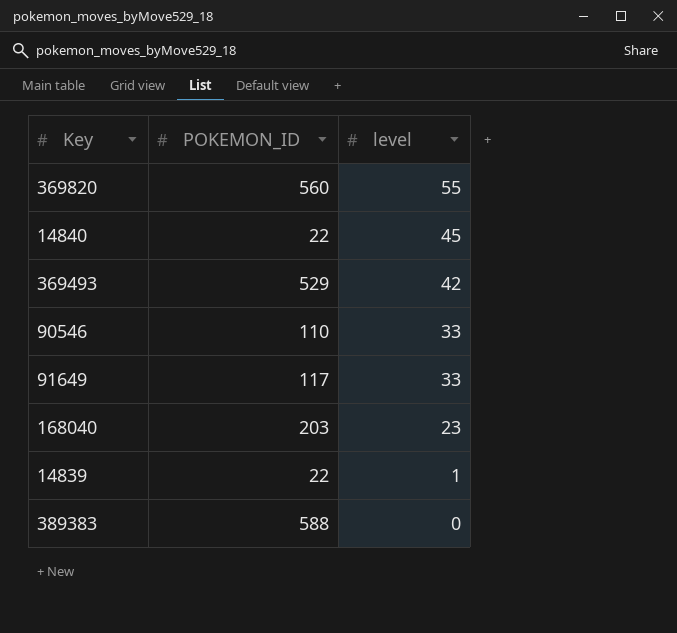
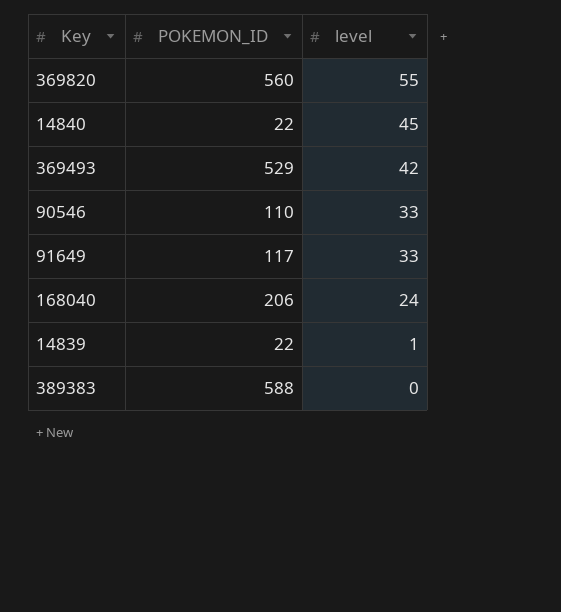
168040 | POKEMON_ID: 203 -> 206
168040 | level: 23 -> 24

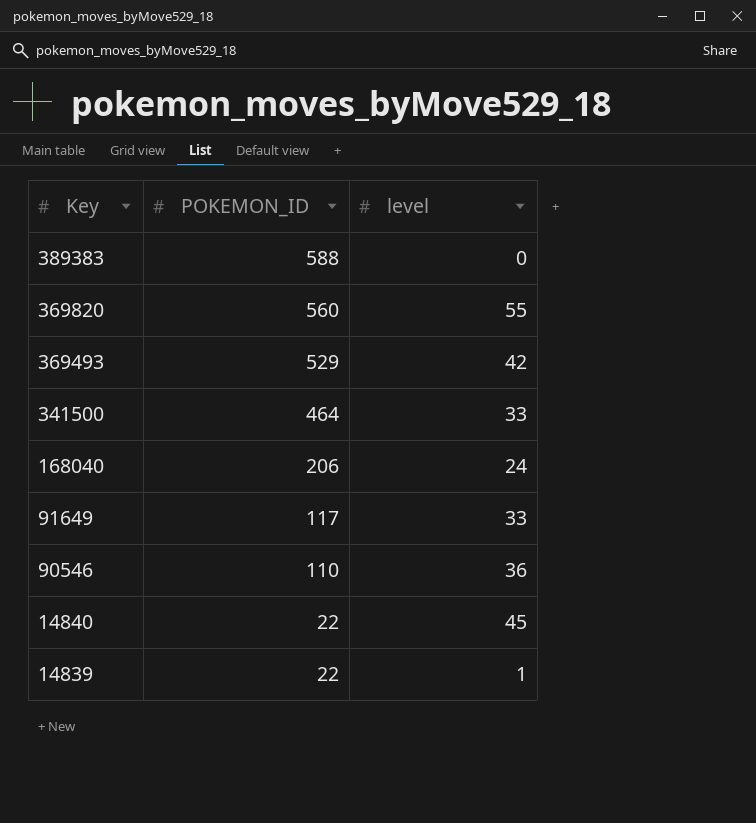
row order: level descending -> Key descending
row 341500: none -> 464 | 33
90546 | level: 33 -> 36

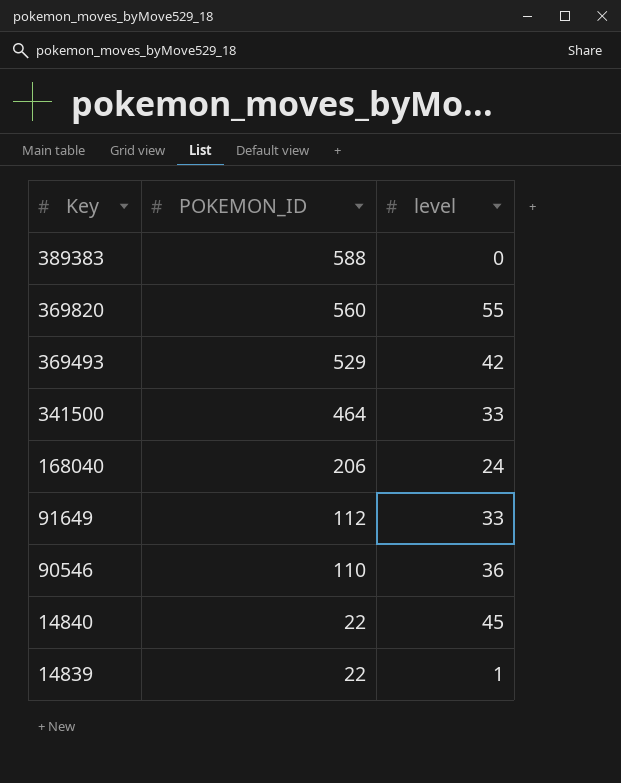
91649 | POKEMON_ID: 117 -> 112

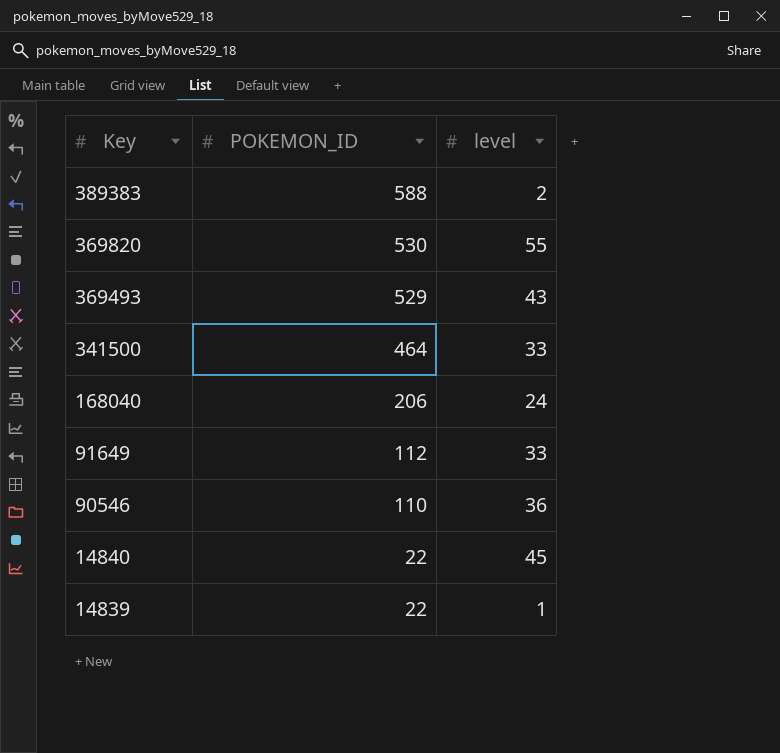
389383 | level: 0 -> 2
369820 | POKEMON_ID: 560 -> 530
369493 | level: 42 -> 43

